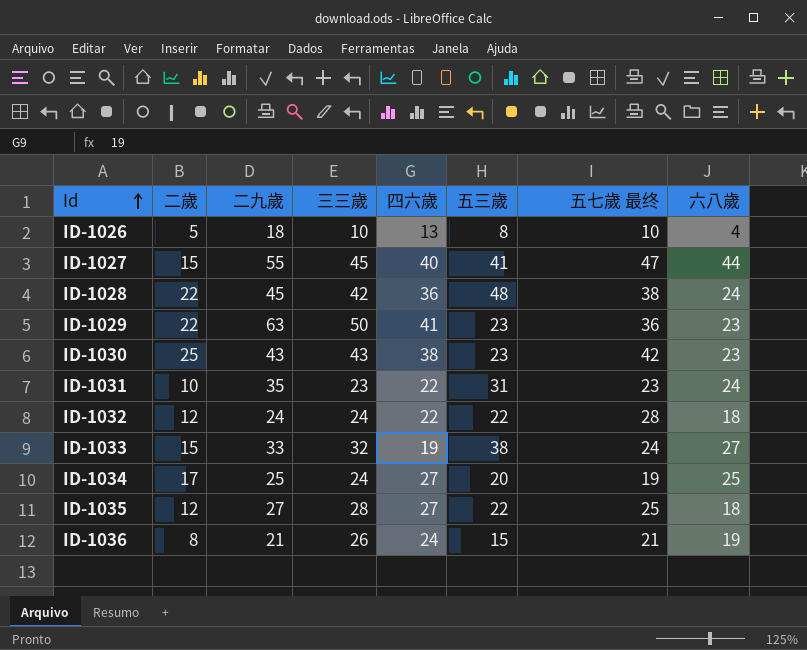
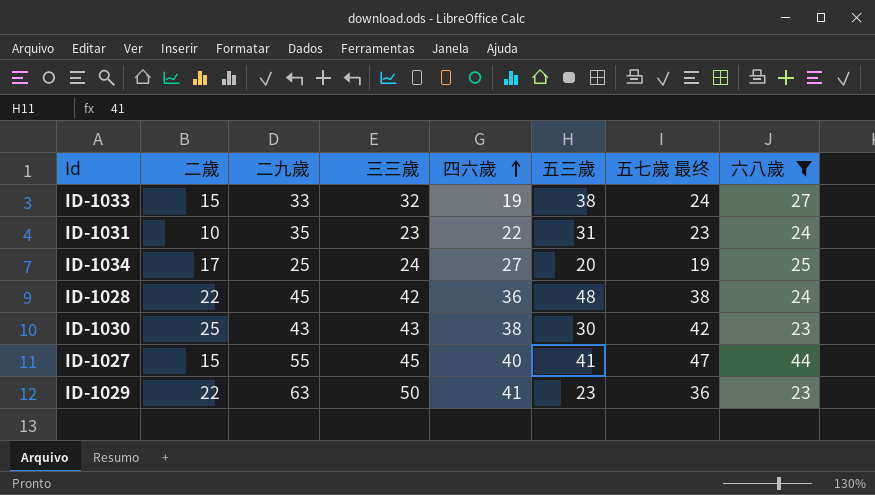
filter: none -> 六八歲 >= 23
row order: Id ascending -> 四六歲 ascending
ID-1030 | 五三歲: 23 -> 30

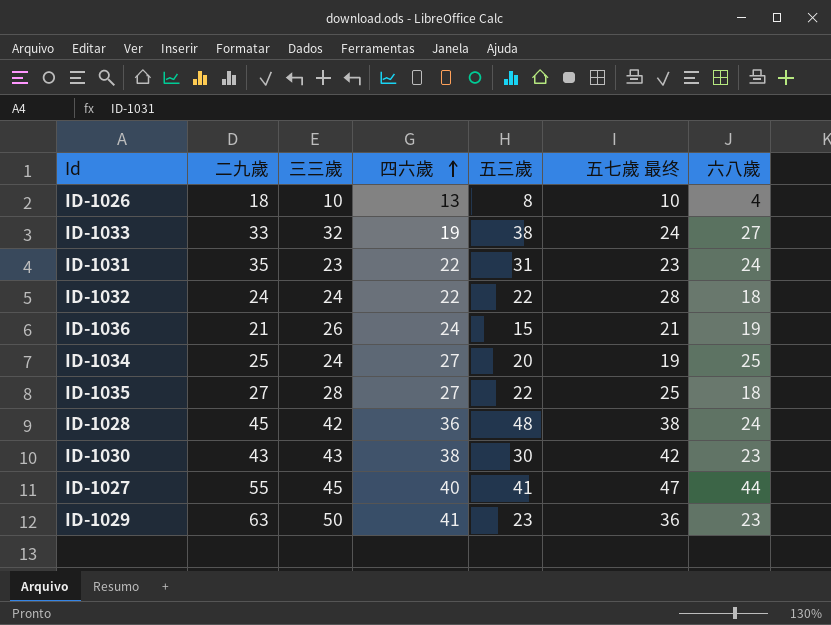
filter: 六八歲 >= 23 -> none
column 二歲 | position: 2 -> none

